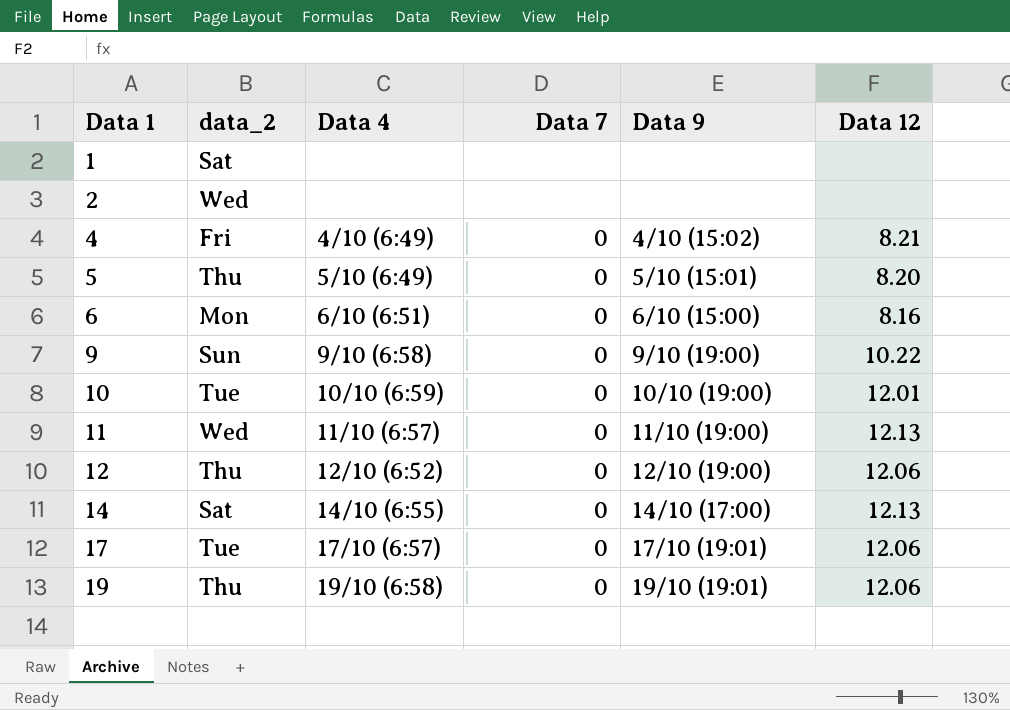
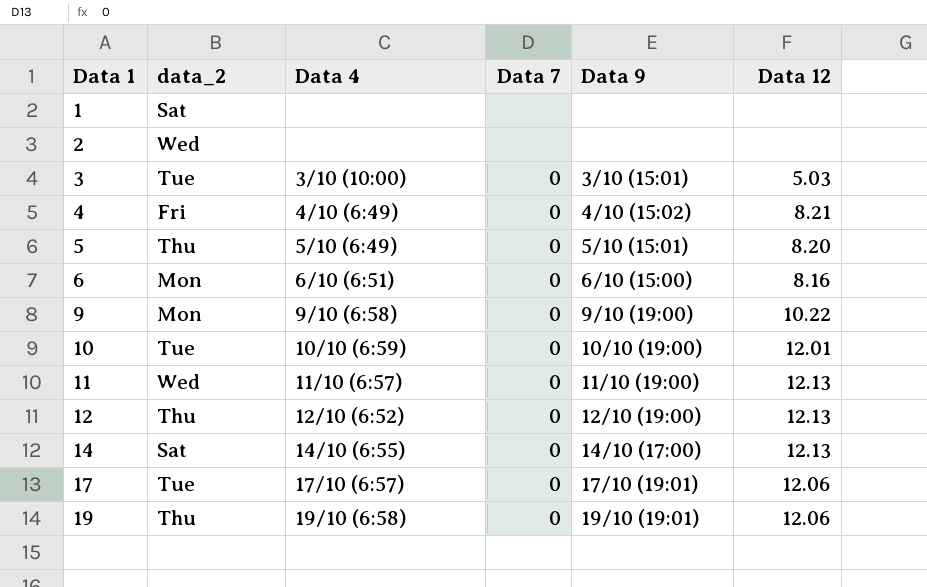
row 3: none -> Tue | 3/10 (10:00) | 0 | 3/10 (15:01) | 5.03
9 | data_2: Sun -> Mon
12 | Data 12: 12.06 -> 12.13

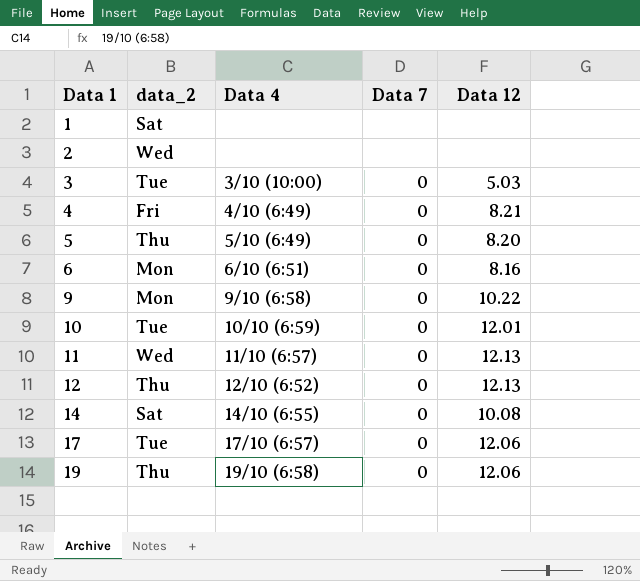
column Data 9 | position: 5 -> none
14 | Data 12: 12.13 -> 10.08

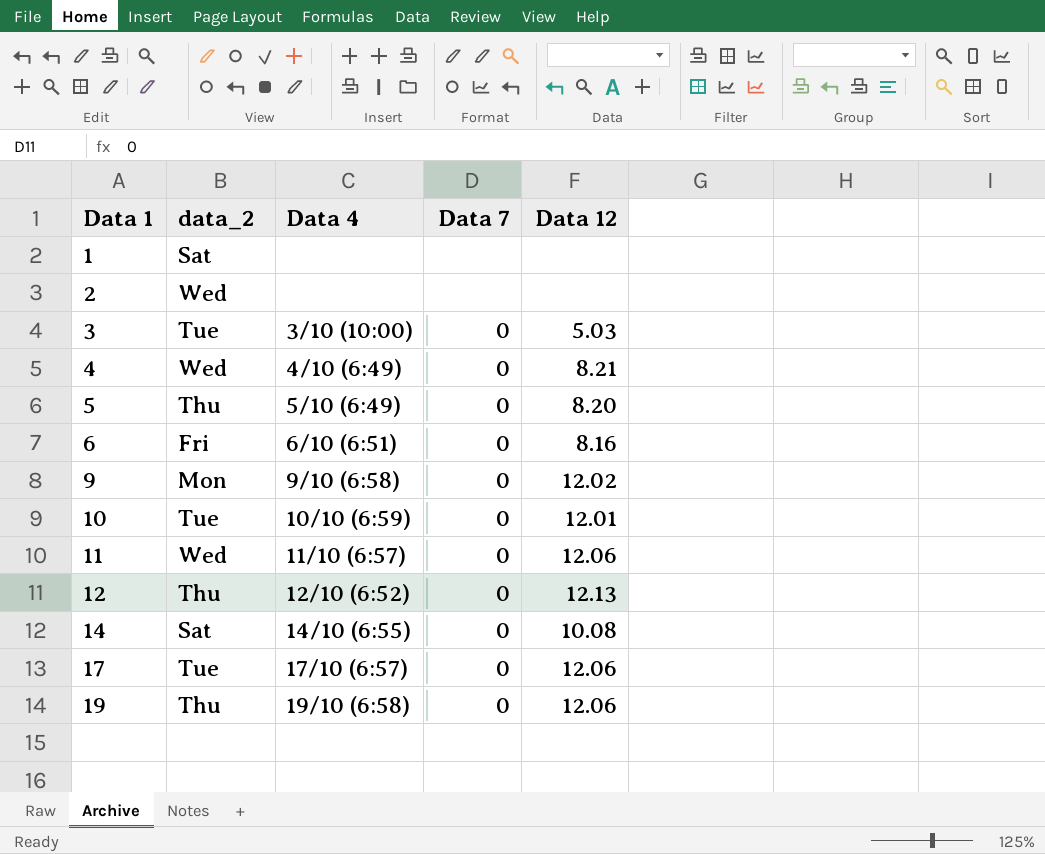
4 | data_2: Fri -> Wed
6 | data_2: Mon -> Fri
9 | Data 12: 10.22 -> 12.02
11 | Data 12: 12.13 -> 12.06

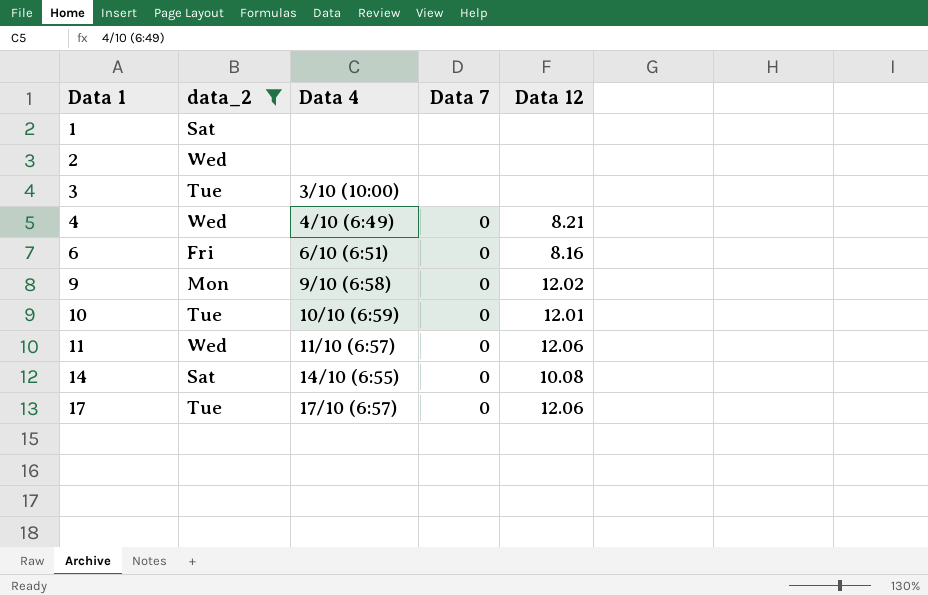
filter: none -> data_2 != Thu
3 | Data 7: 0 -> none
3 | Data 12: 5.03 -> none

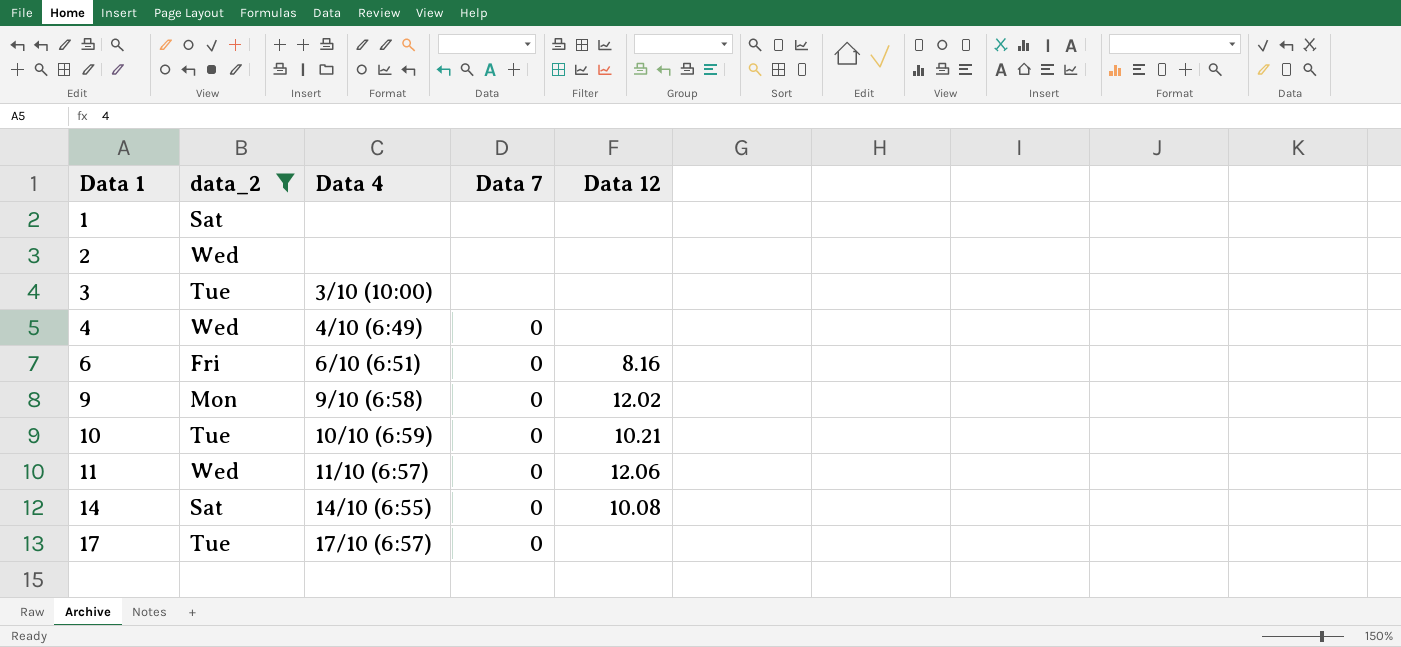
4 | Data 12: 8.21 -> none
10 | Data 12: 12.01 -> 10.21
17 | Data 12: 12.06 -> none

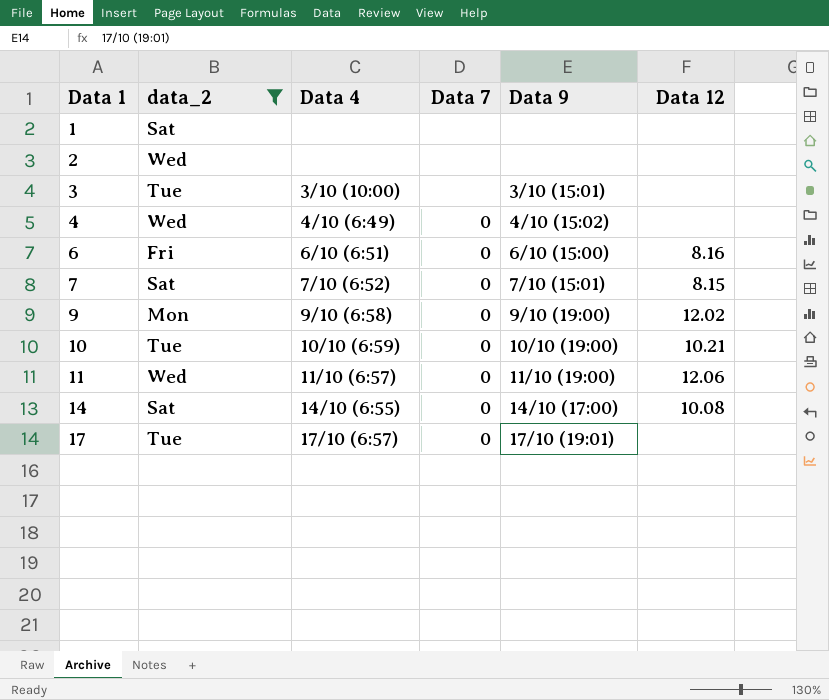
column Data 9 | position: none -> 5
row 7: none -> Sat | 7/10 (6:52) | 0 | 7/10 (15:01) | 8.15

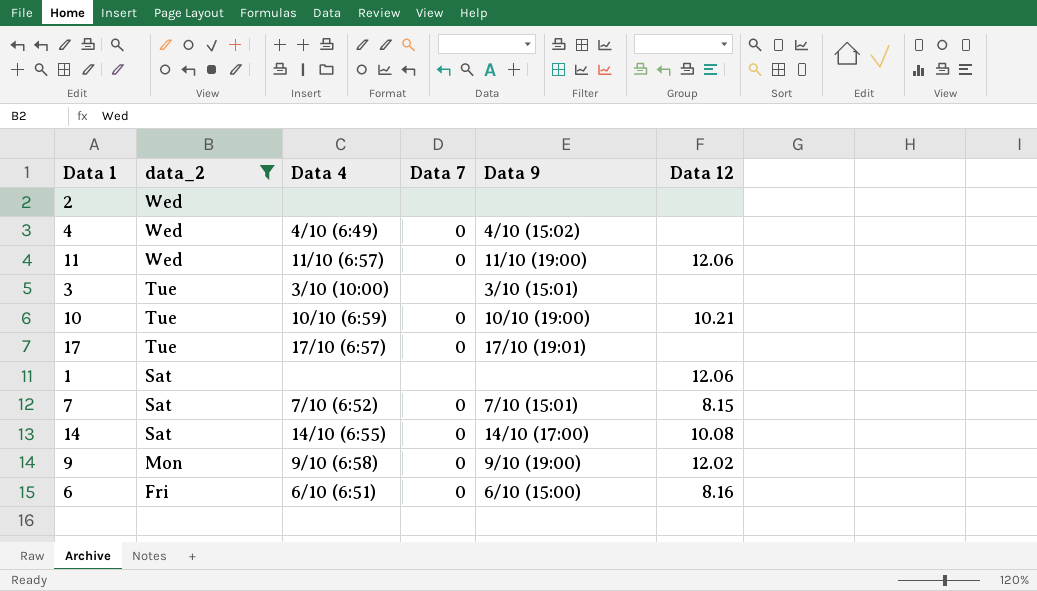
row order: Data 1 ascending -> data_2 descending
1 | Data 12: none -> 12.06

